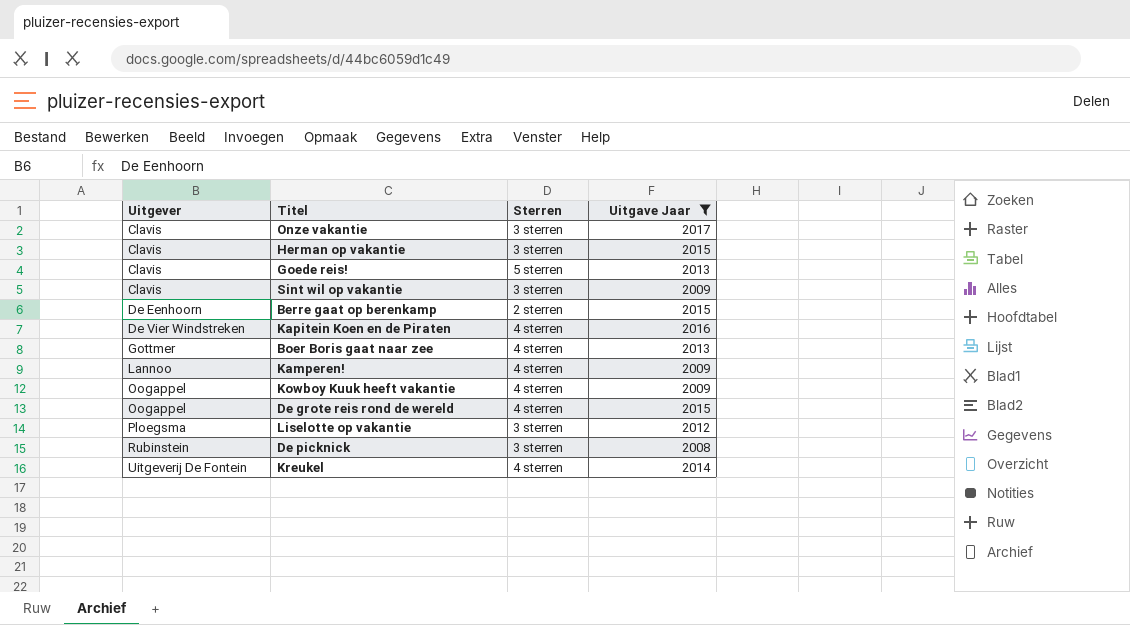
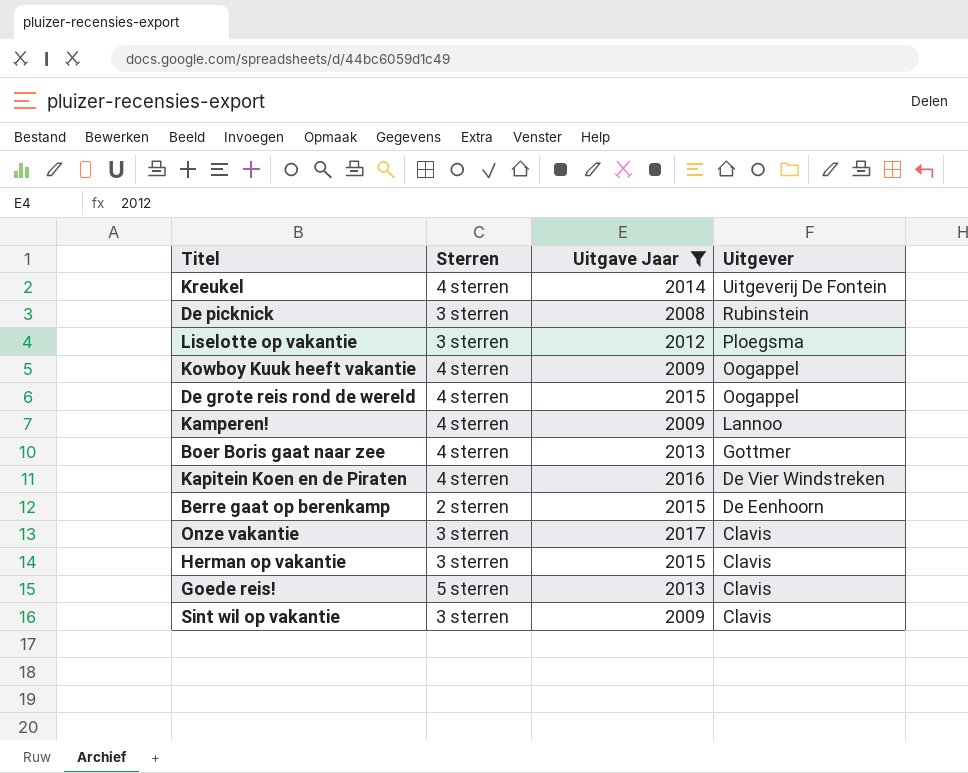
row order: Uitgever ascending -> Uitgever descending
column Uitgever | position: 1 -> 4

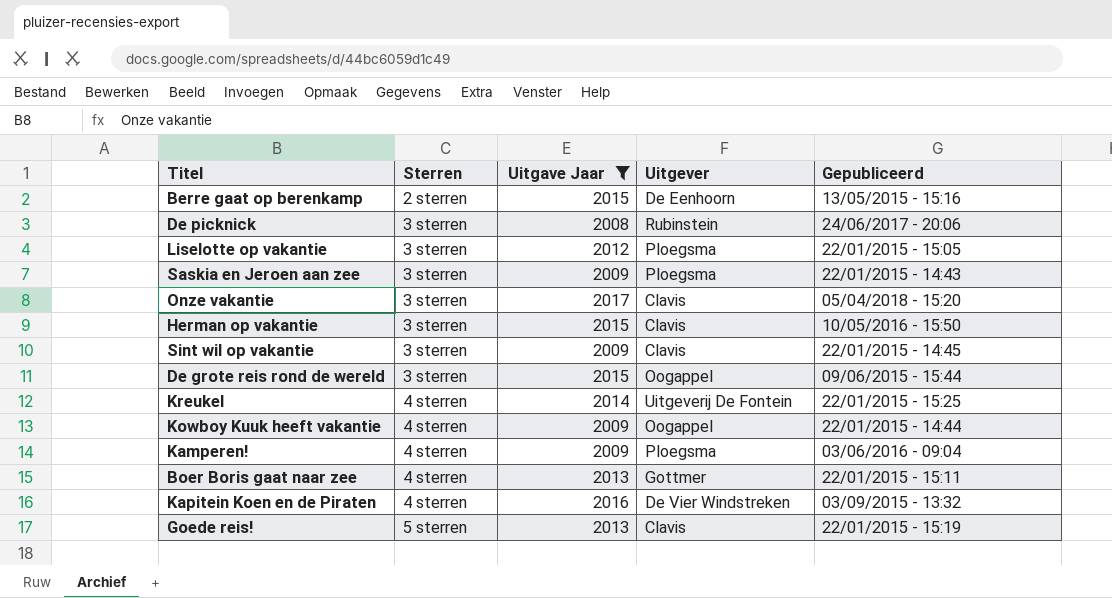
row order: Uitgever descending -> Sterren ascending
column Gepubliceerd | position: none -> 5
row Saskia en Jeroen aan zee: none -> 3 sterren | 2009 | Ploegsma | 22/01/2015 - 14:43
De grote reis rond de wereld | Sterren: 4 sterren -> 3 sterren
Kamperen! | Uitgever: Lannoo -> Ploegsma

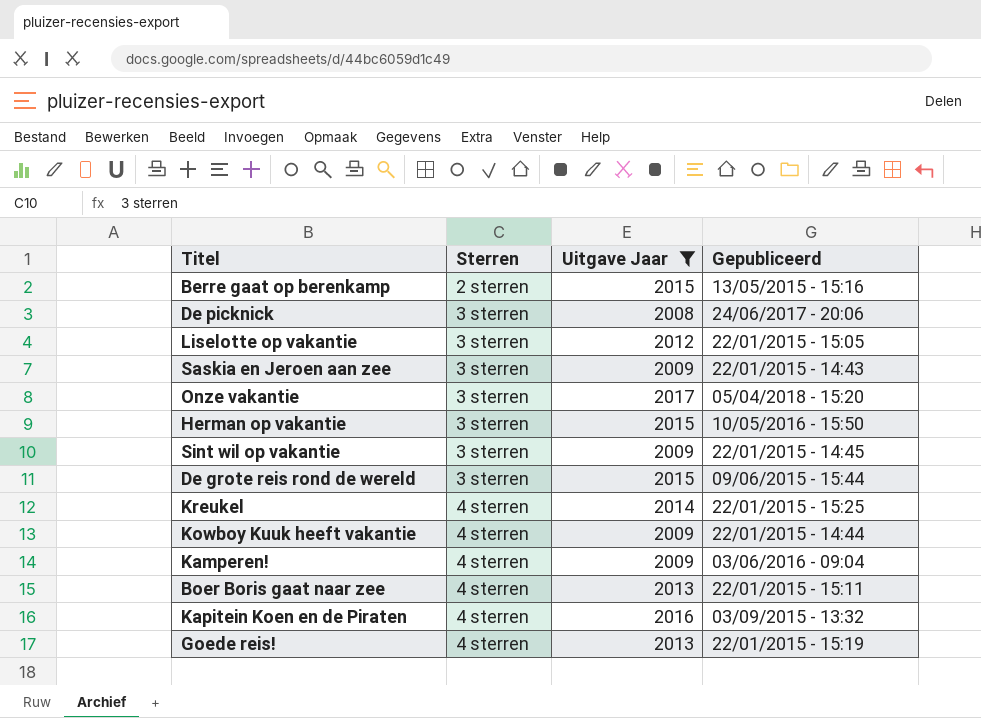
column Uitgever | position: 4 -> none
Goede reis! | Sterren: 5 sterren -> 4 sterren

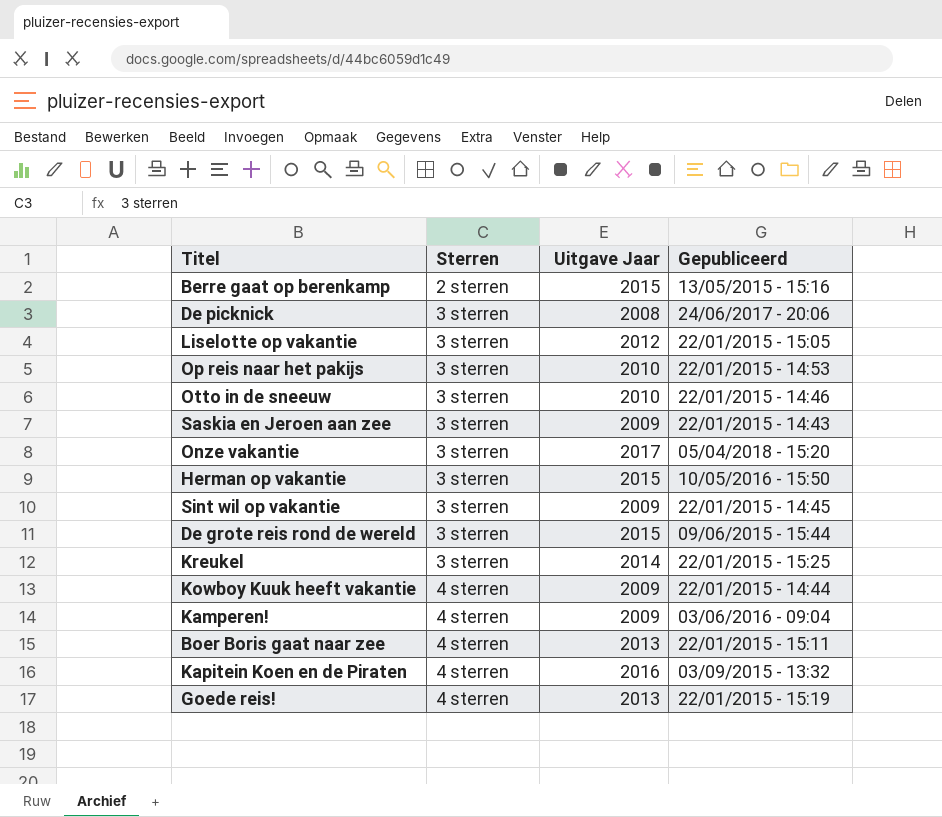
filter: Uitgave Jaar != 2010 -> none
Kreukel | Sterren: 4 sterren -> 3 sterren

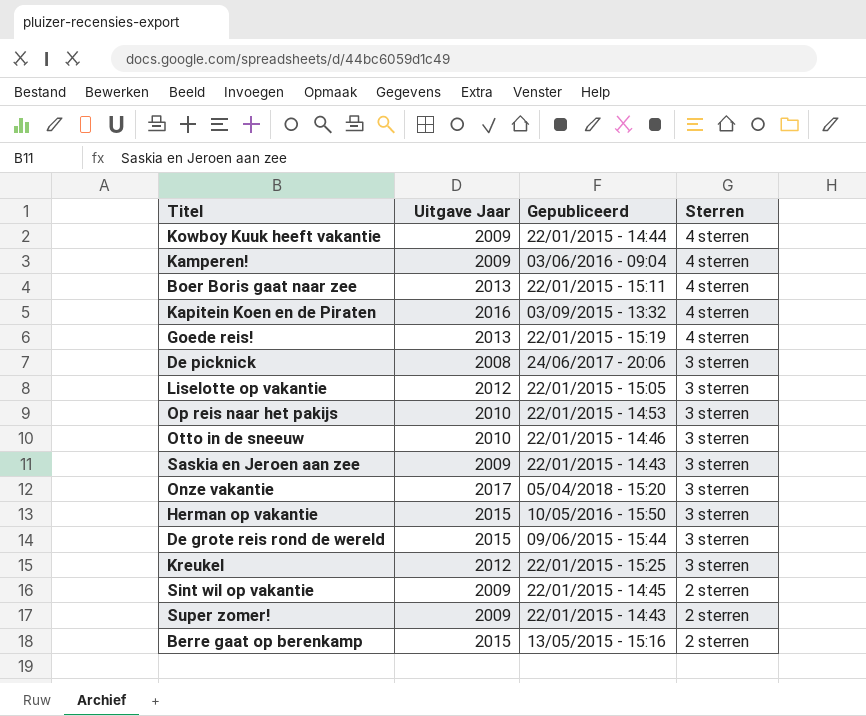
row order: Sterren ascending -> Sterren descending
column Sterren | position: 2 -> 4
Kreukel | Uitgave Jaar: 2014 -> 2012
Sint wil op vakantie | Sterren: 3 sterren -> 2 sterren
row Super zomer!: none -> 2009 | 22/01/2015 - 14:43 | 2 sterren

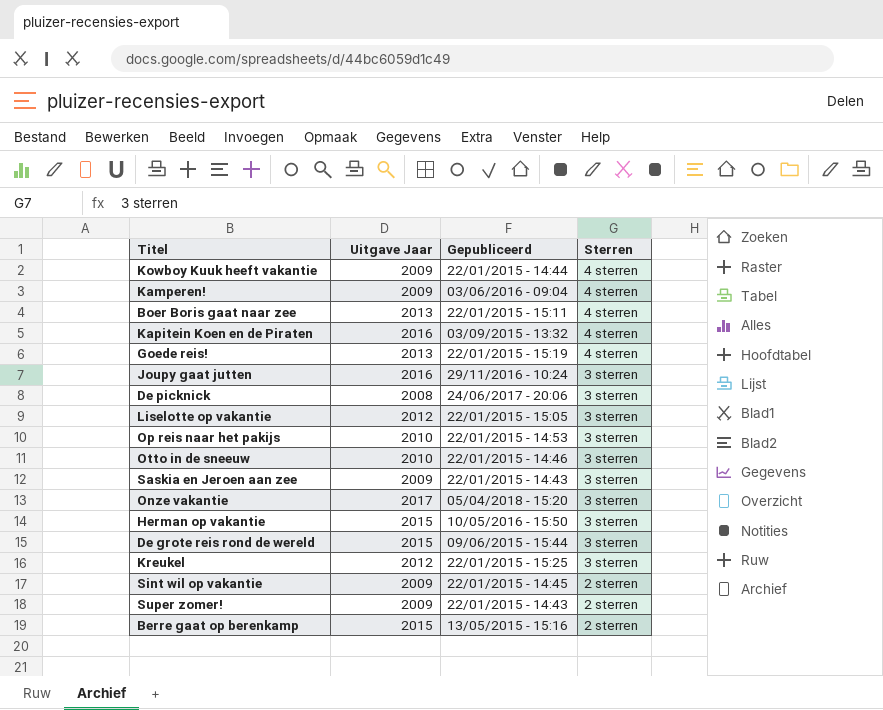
row Joupy gaat jutten: none -> 2016 | 29/11/2016 - 10:24 | 3 sterren

